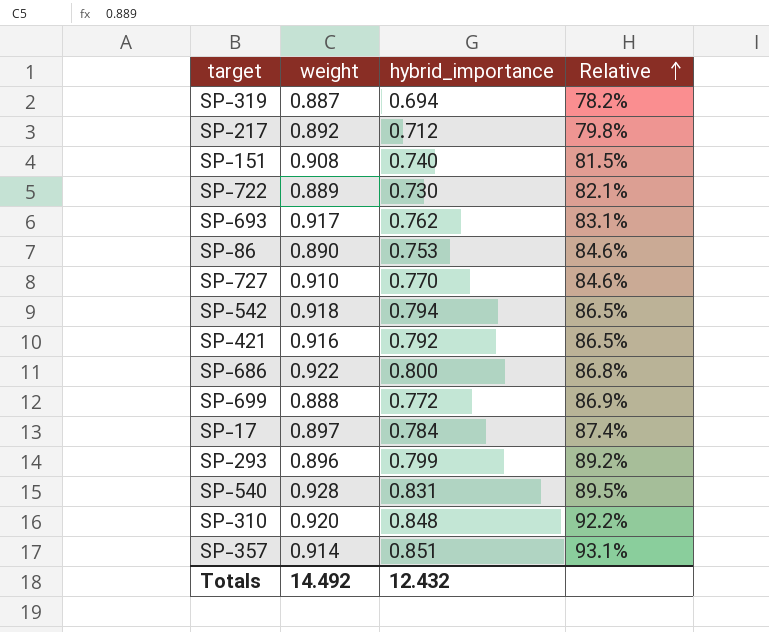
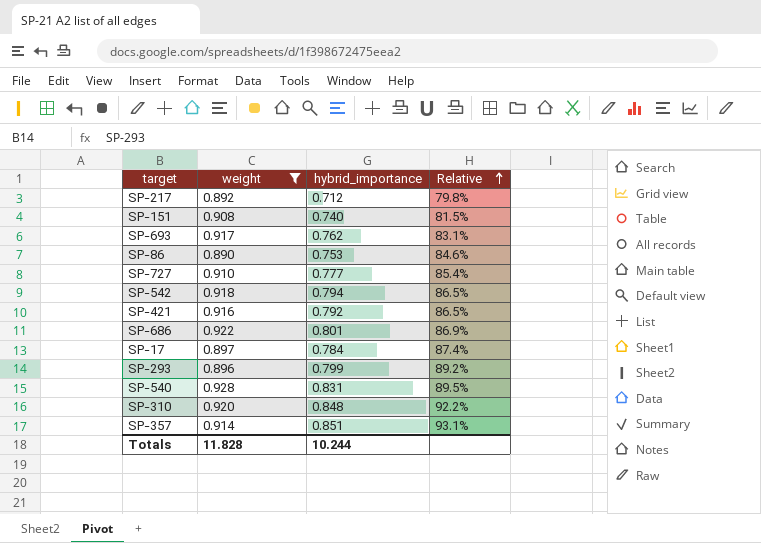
filter: none -> weight >= 0.890
SP-727 | hybrid_importance: 0.770 -> 0.777
SP-727 | Relative: 84.6% -> 85.4%
SP-686 | hybrid_importance: 0.800 -> 0.801
SP-686 | Relative: 86.8% -> 86.9%
Totals | weight: 14.492 -> 11.828
Totals | hybrid_importance: 12.432 -> 10.244

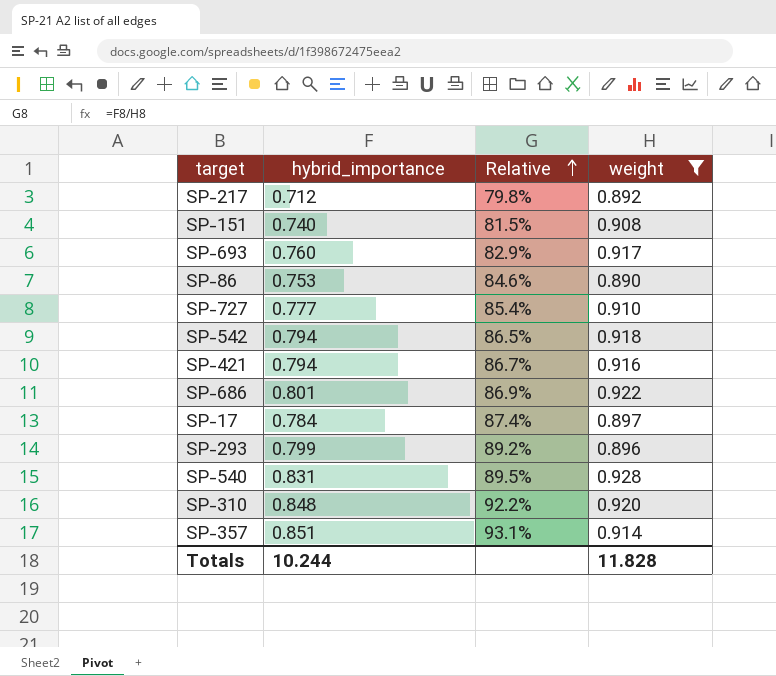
column weight | position: 2 -> 4
SP-693 | hybrid_importance: 0.762 -> 0.760
SP-693 | Relative: 83.1% -> 82.9%
SP-421 | hybrid_importance: 0.792 -> 0.794
SP-421 | Relative: 86.5% -> 86.7%

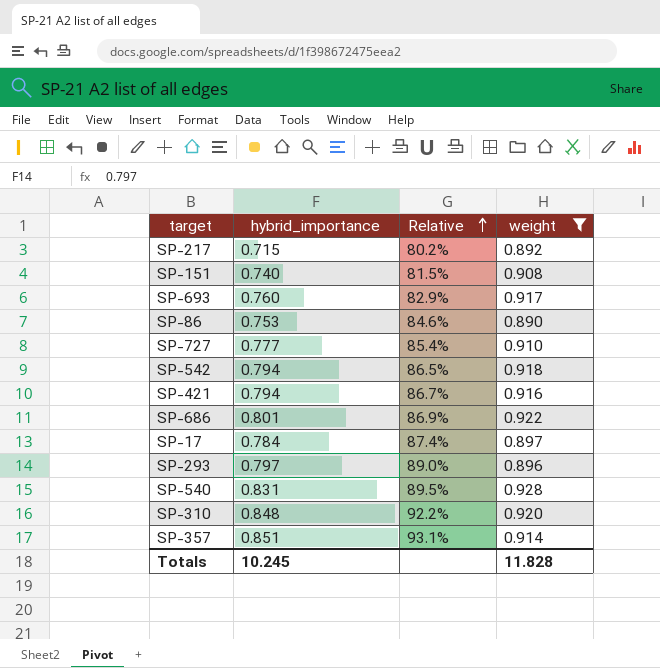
SP-217 | hybrid_importance: 0.712 -> 0.715
SP-217 | Relative: 79.8% -> 80.2%
SP-293 | hybrid_importance: 0.799 -> 0.797
SP-293 | Relative: 89.2% -> 89.0%
Totals | hybrid_importance: 10.244 -> 10.245

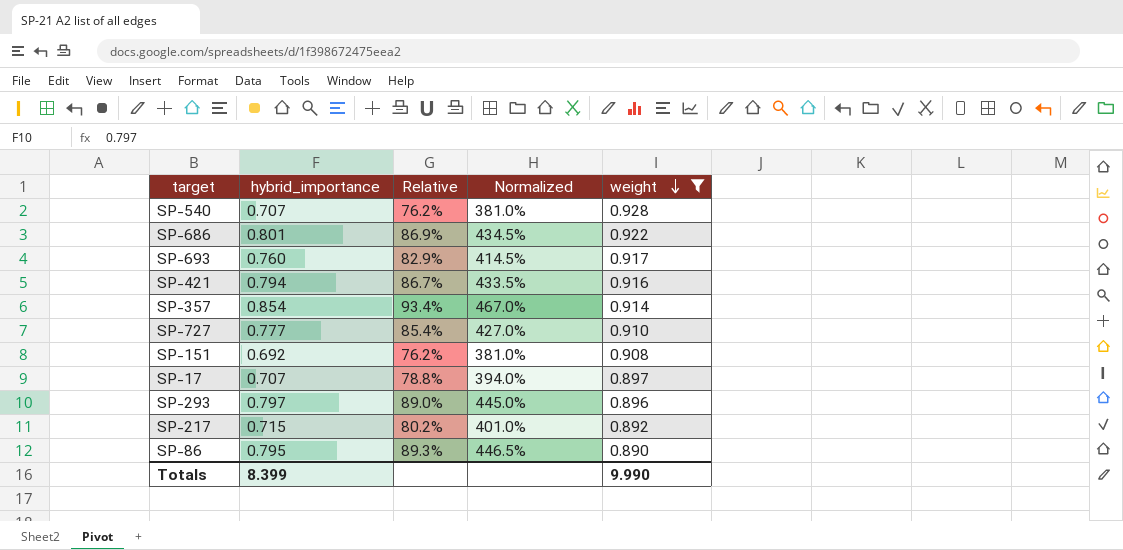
row order: Relative ascending -> weight descending
column Normalized | formula: none -> [Relative] * 5
row SP-542: 0.794 | 86.5% | 0.918 -> none
row SP-310: 0.848 | 92.2% | 0.920 -> none
SP-540 | hybrid_importance: 0.831 -> 0.707
SP-540 | Relative: 89.5% -> 76.2%
SP-357 | hybrid_importance: 0.851 -> 0.854
SP-357 | Relative: 93.1% -> 93.4%
SP-151 | hybrid_importance: 0.740 -> 0.692
SP-151 | Relative: 81.5% -> 76.2%
SP-17 | hybrid_importance: 0.784 -> 0.707
SP-17 | Relative: 87.4% -> 78.8%
SP-86 | hybrid_importance: 0.753 -> 0.795
SP-86 | Relative: 84.6% -> 89.3%
Totals | hybrid_importance: 10.245 -> 8.399
Totals | weight: 11.828 -> 9.990

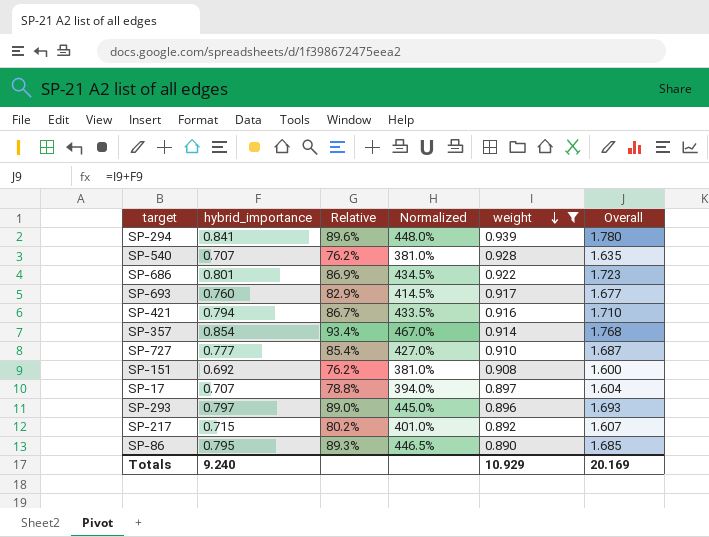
column Overall | formula: none -> [hybrid_importance] + [weight]
row SP-294: none -> 0.841 | 89.6% | 448.0% | 0.939 | 1.780
Totals | hybrid_importance: 8.399 -> 9.240
Totals | weight: 9.990 -> 10.929

